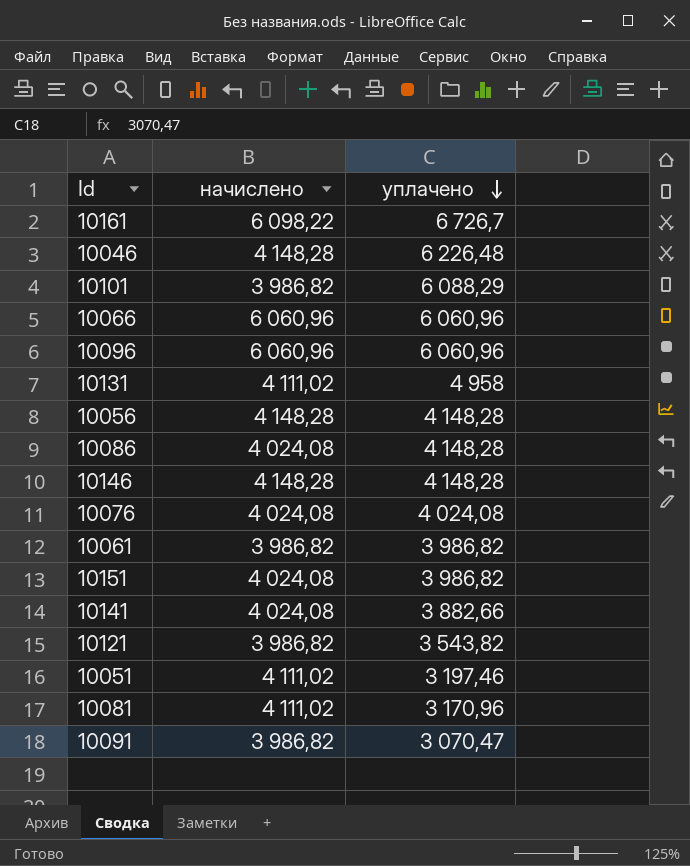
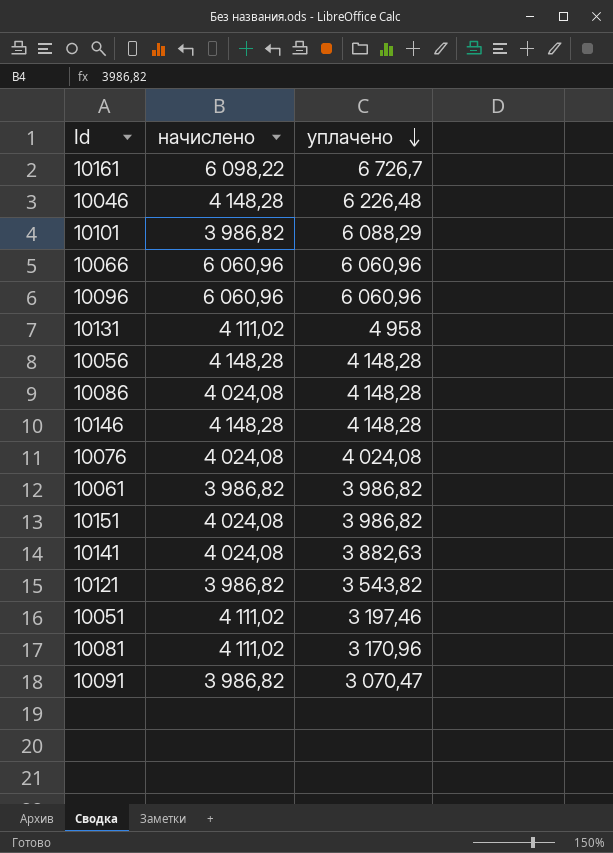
10141 | уплачено: 3 882,66 -> 3 882,63

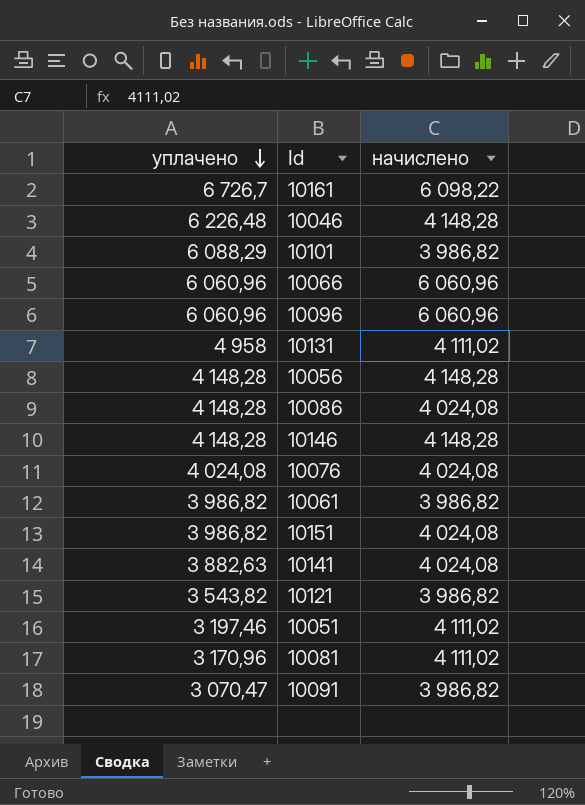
column уплачено | position: 3 -> 1

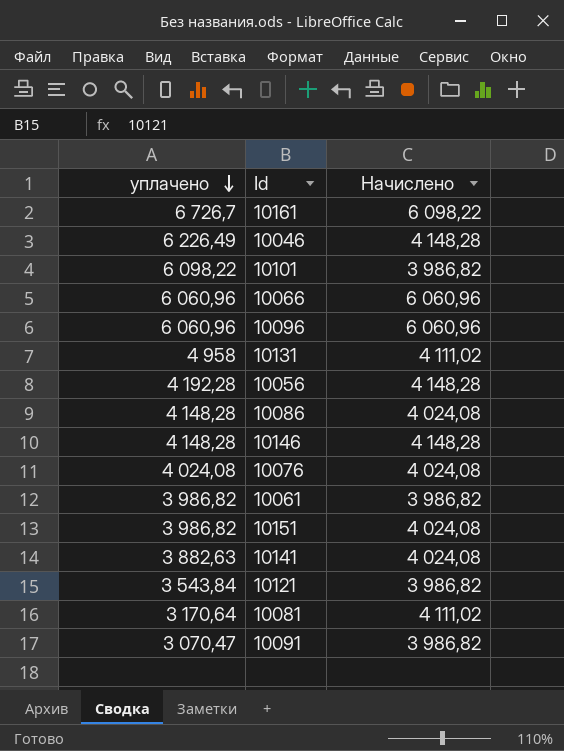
column name: начислено -> Начислено
row 10051: 3 197,46 | 4 111,02 -> none
10046 | уплачено: 6 226,48 -> 6 226,49
10101 | уплачено: 6 088,29 -> 6 098,22
10056 | уплачено: 4 148,28 -> 4 192,28
10121 | уплачено: 3 543,82 -> 3 543,84
10081 | уплачено: 3 170,96 -> 3 170,64

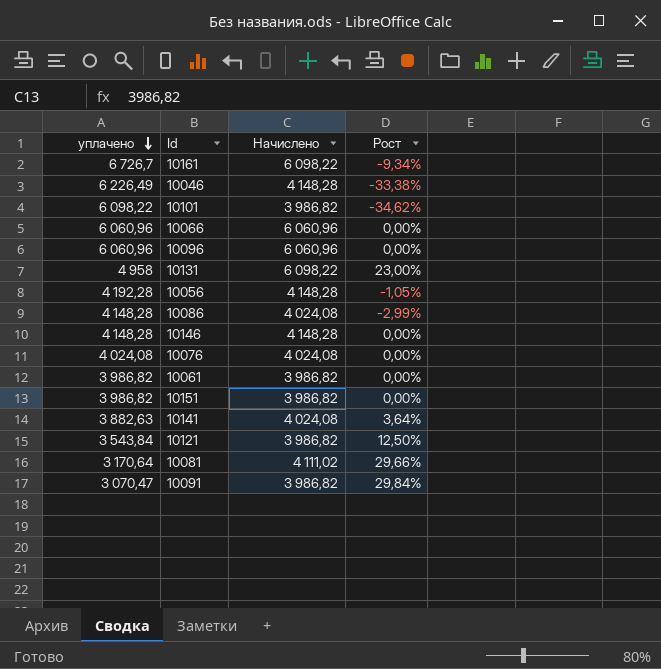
column Рост | formula: none -> ([Начислено] - [уплачено]) / [уплачено]
10131 | Начислено: 4 111,02 -> 6 098,22
10151 | Начислено: 4 024,08 -> 3 986,82

